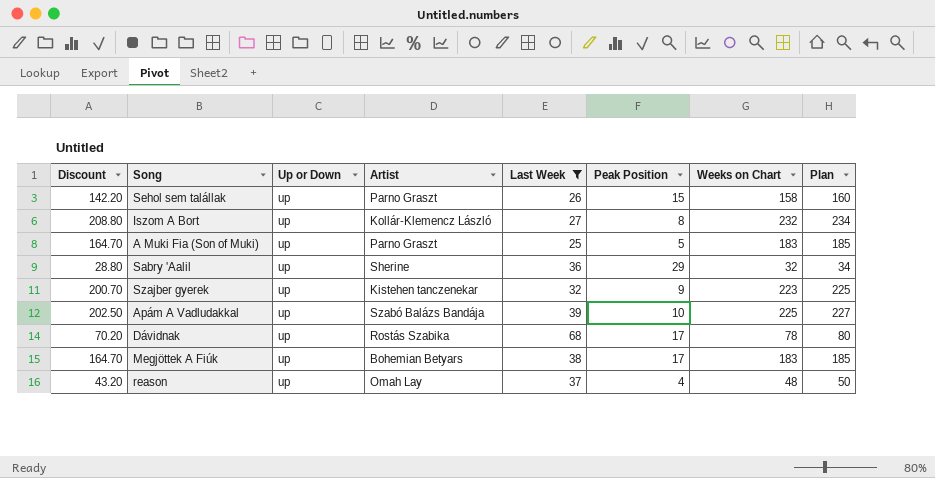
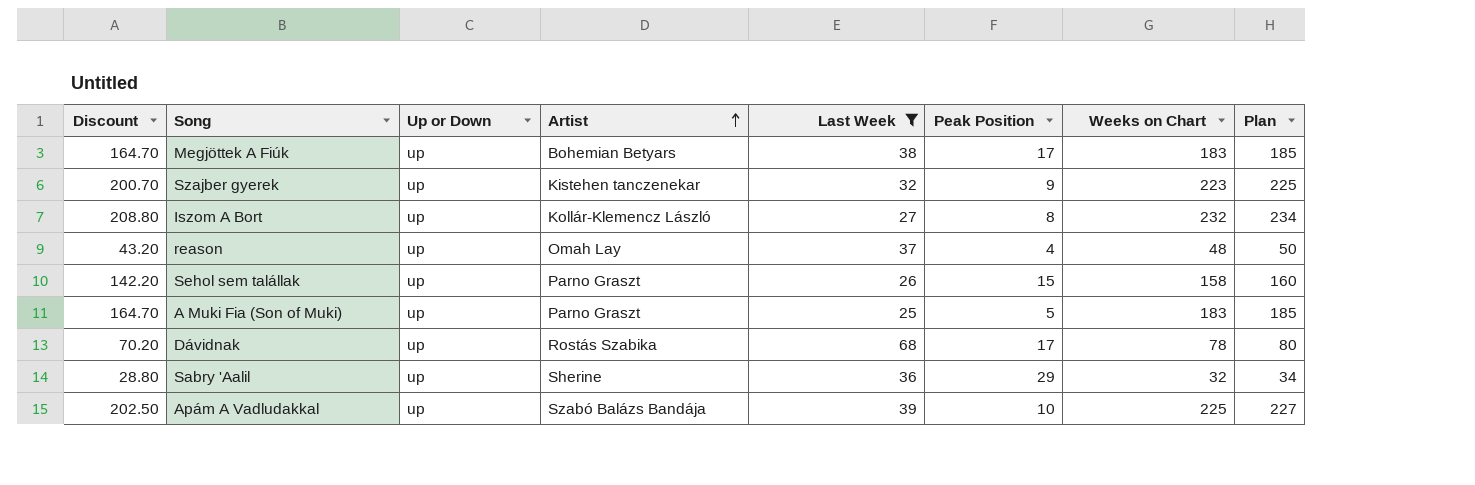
row order: none -> Artist ascending

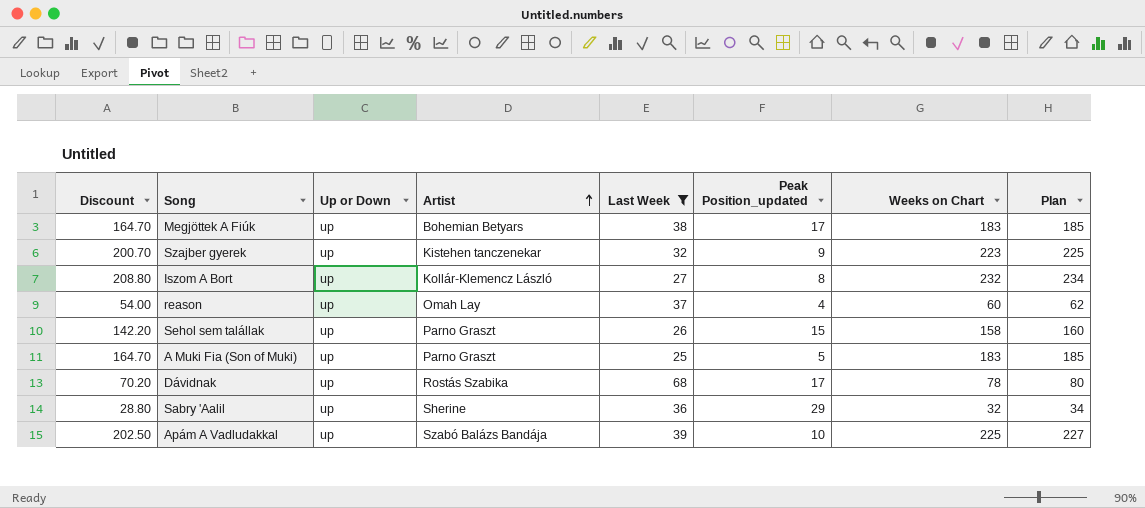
column name: Peak Position -> Peak Position_updated
reason | Discount: 43.20 -> 54.00
reason | Weeks on Chart: 48 -> 60
reason | Plan: 50 -> 62

